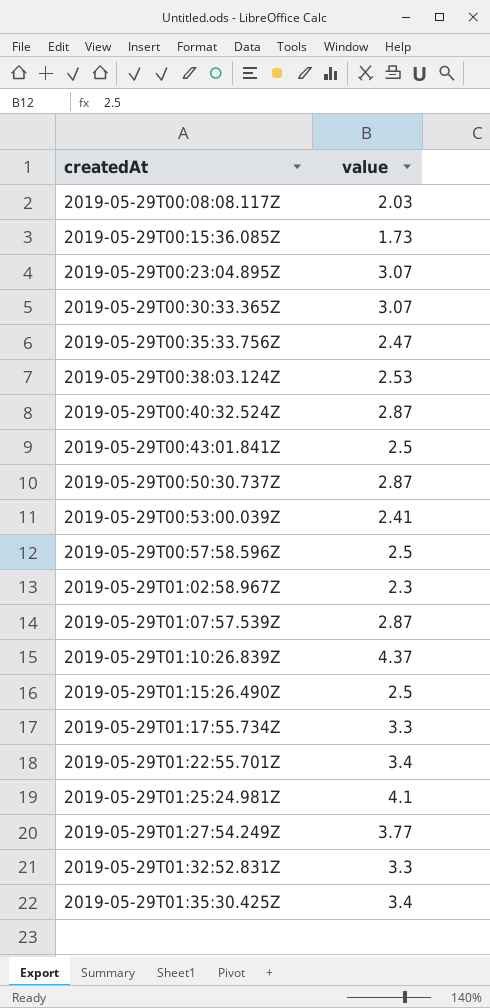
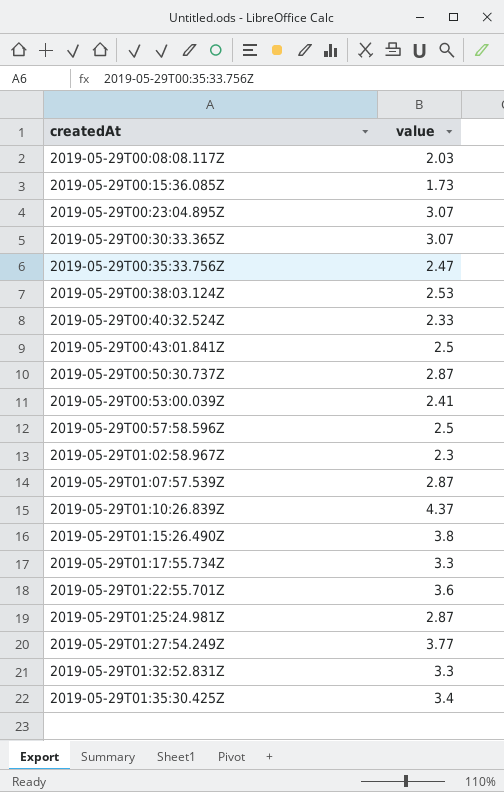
2019-05-29T00:40:32.524Z | value: 2.87 -> 2.33
2019-05-29T01:15:26.490Z | value: 2.5 -> 3.8
2019-05-29T01:22:55.701Z | value: 3.4 -> 3.6
2019-05-29T01:25:24.981Z | value: 4.1 -> 2.87

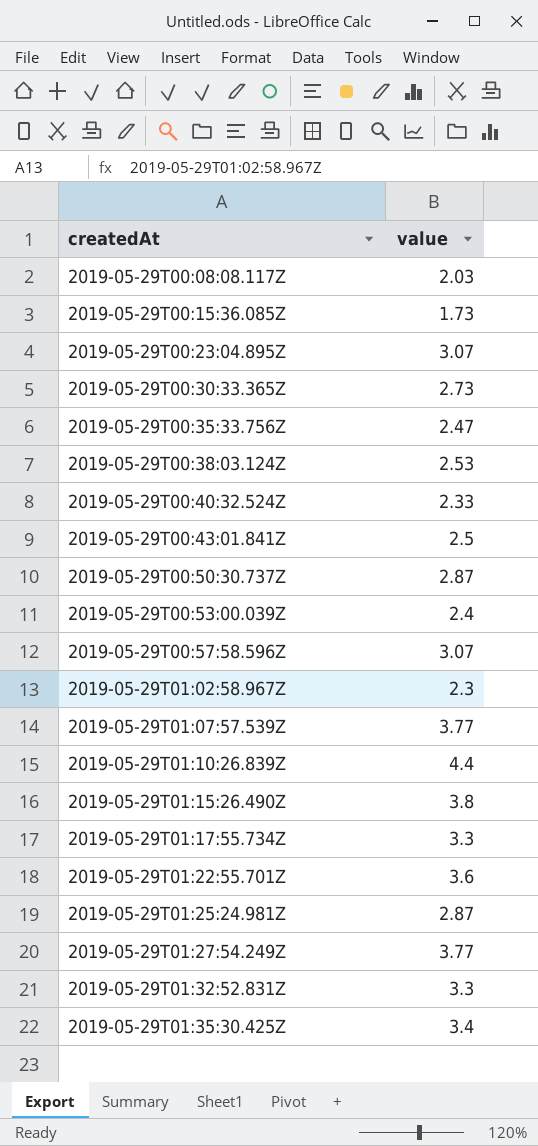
2019-05-29T00:30:33.365Z | value: 3.07 -> 2.73
2019-05-29T00:53:00.039Z | value: 2.41 -> 2.4
2019-05-29T00:57:58.596Z | value: 2.5 -> 3.07
2019-05-29T01:07:57.539Z | value: 2.87 -> 3.77
2019-05-29T01:10:26.839Z | value: 4.37 -> 4.4

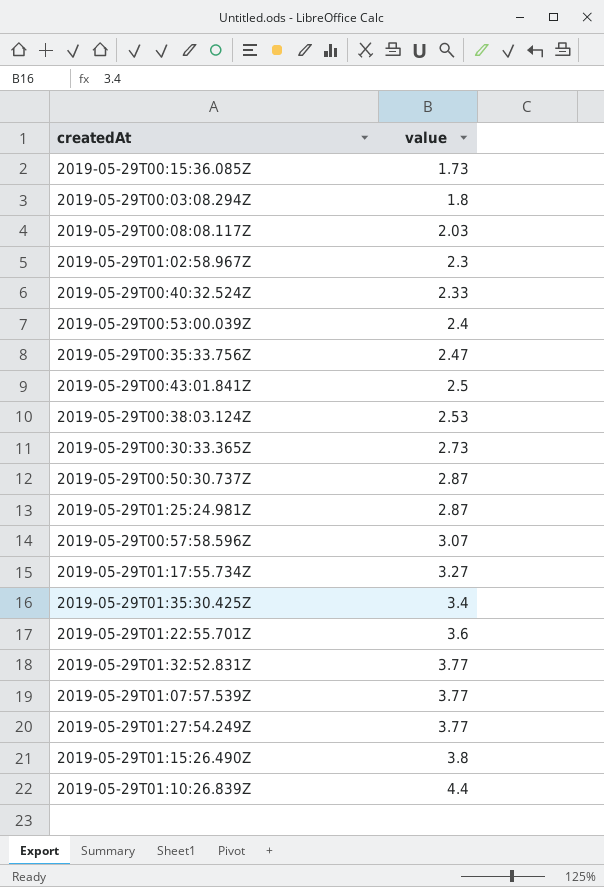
row order: createdAt ascending -> value ascending
row 2019-05-29T00:23:04.895Z: 3.07 -> none
row 2019-05-29T00:03:08.294Z: none -> 1.8
2019-05-29T01:17:55.734Z | value: 3.3 -> 3.27
2019-05-29T01:32:52.831Z | value: 3.3 -> 3.77

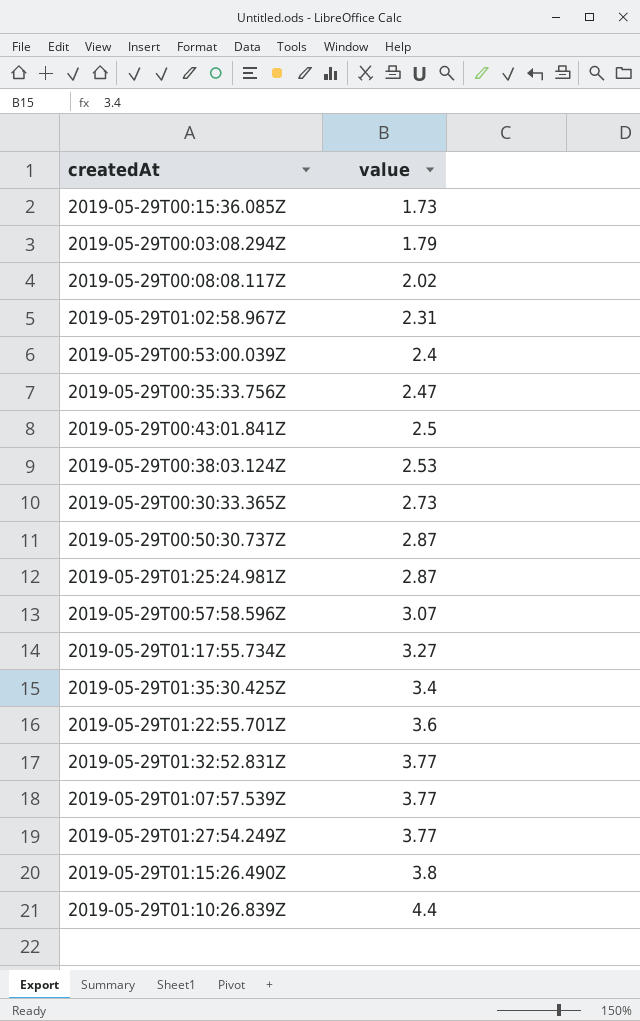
row 2019-05-29T00:40:32.524Z: 2.33 -> none
2019-05-29T00:03:08.294Z | value: 1.8 -> 1.79
2019-05-29T00:08:08.117Z | value: 2.03 -> 2.02
2019-05-29T01:02:58.967Z | value: 2.3 -> 2.31

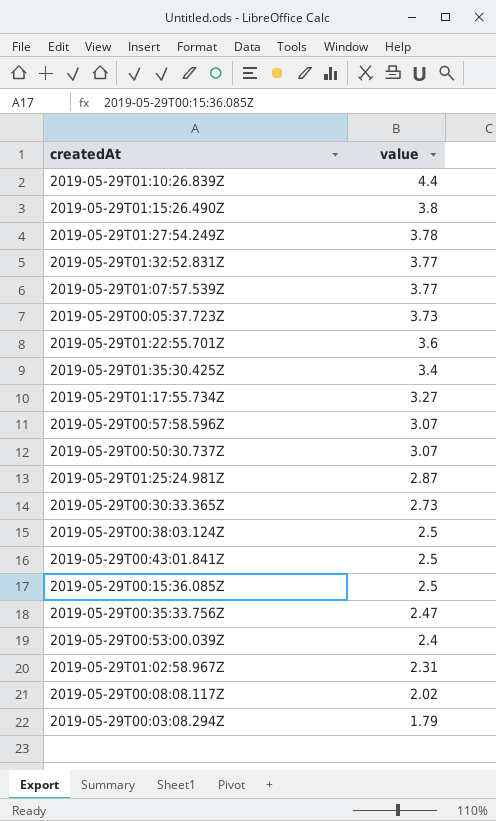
row order: value ascending -> value descending
2019-05-29T01:27:54.249Z | value: 3.77 -> 3.78
row 2019-05-29T00:05:37.723Z: none -> 3.73
2019-05-29T00:50:30.737Z | value: 2.87 -> 3.07
2019-05-29T00:38:03.124Z | value: 2.53 -> 2.5
2019-05-29T00:15:36.085Z | value: 1.73 -> 2.5

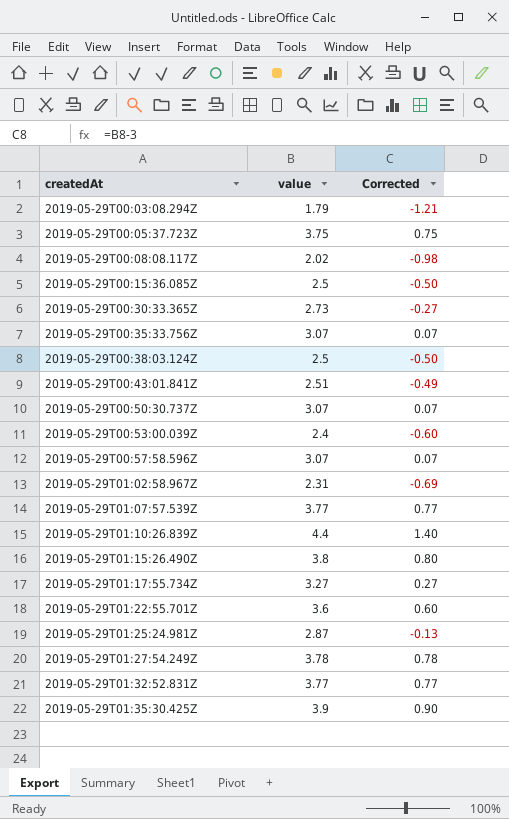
row order: value descending -> createdAt ascending
column Corrected | formula: none -> [value] - 3
2019-05-29T00:05:37.723Z | value: 3.73 -> 3.75
2019-05-29T00:35:33.756Z | value: 2.47 -> 3.07
2019-05-29T00:43:01.841Z | value: 2.5 -> 2.51
2019-05-29T01:35:30.425Z | value: 3.4 -> 3.9

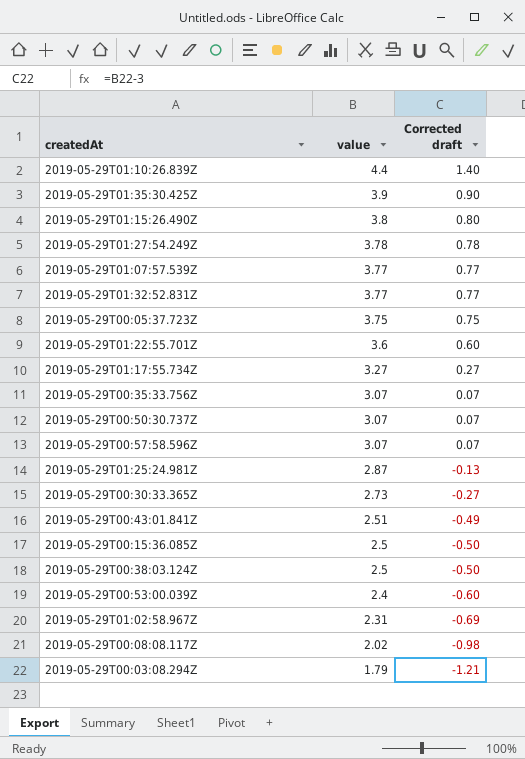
row order: createdAt ascending -> value descending
column name: Corrected -> Corrected draft

